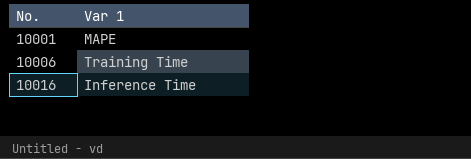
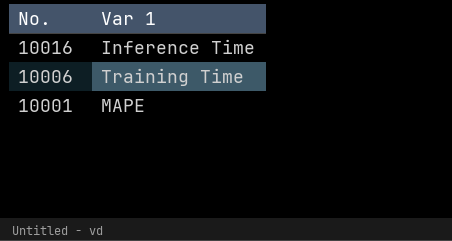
row order: No. ascending -> No. descending

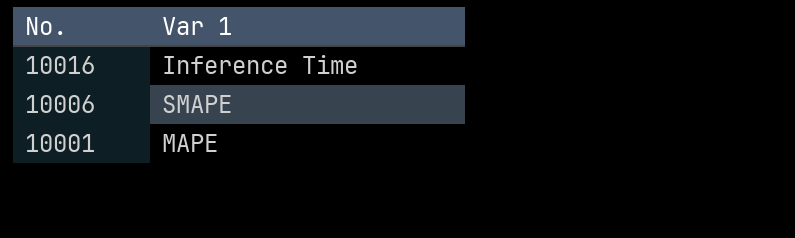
10006 | Var 1: Training Time -> SMAPE

